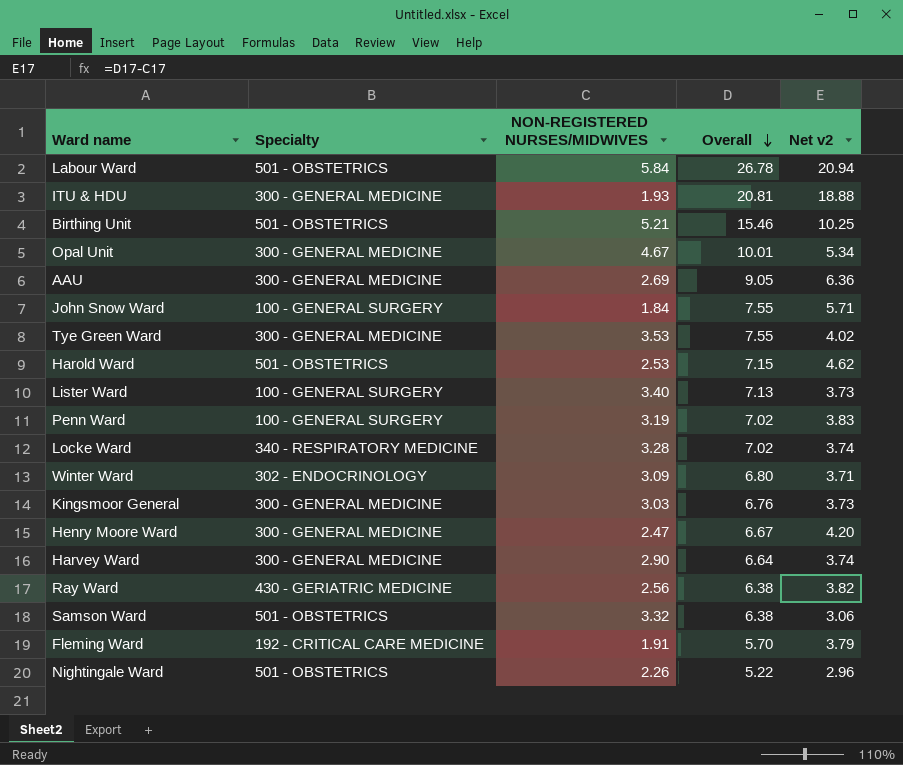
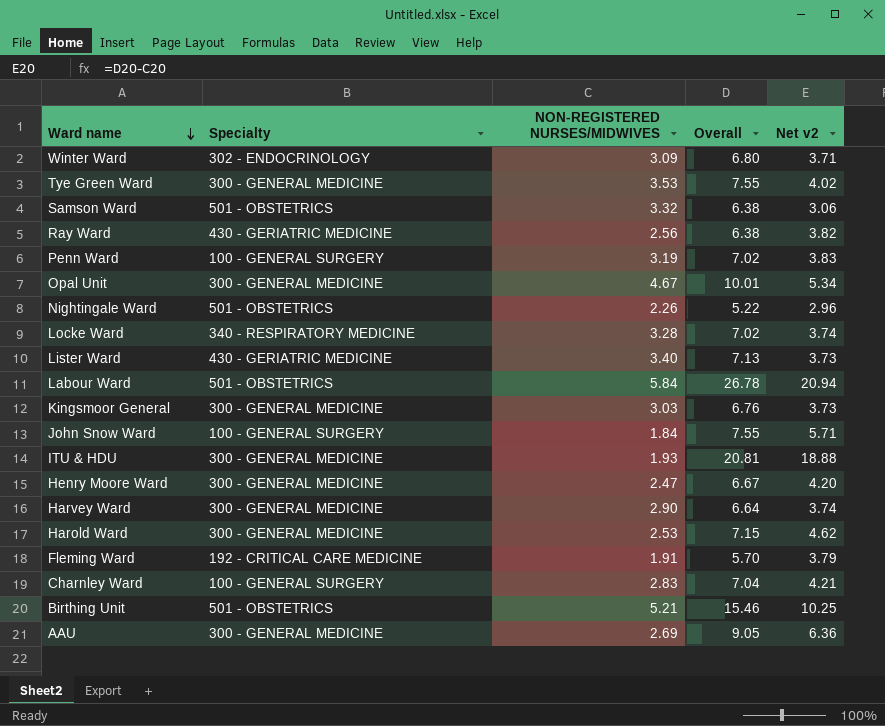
row order: Overall descending -> Ward name descending
Lister Ward | Specialty: 100 - GENERAL SURGERY -> 430 - GERIATRIC MEDICINE
Harold Ward | Specialty: 501 - OBSTETRICS -> 300 - GENERAL MEDICINE
row Charnley Ward: none -> 100 - GENERAL SURGERY | 2.83 | 7.04 | 4.21

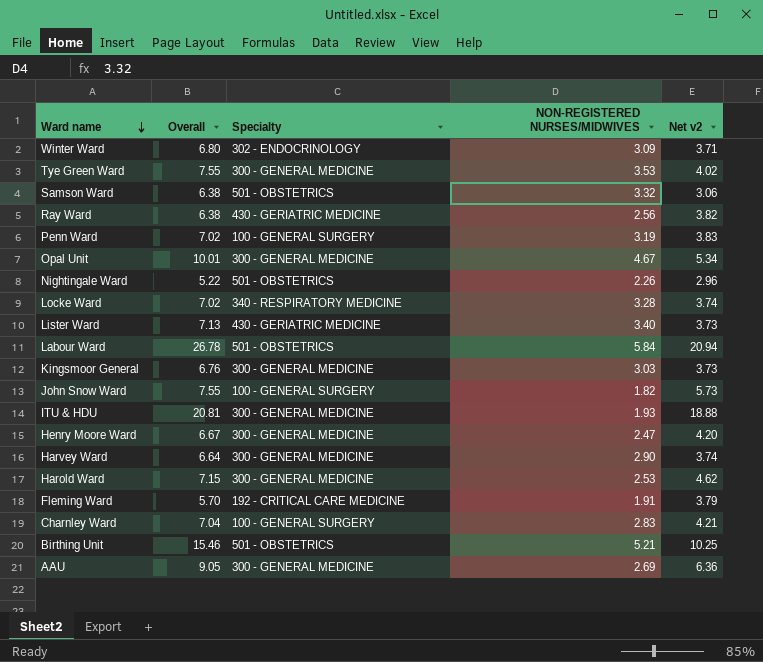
column Overall | position: 4 -> 2
John Snow Ward | NON-REGISTERED NURSES/MIDWIVES: 1.84 -> 1.82
John Snow Ward | Net v2: 5.71 -> 5.73

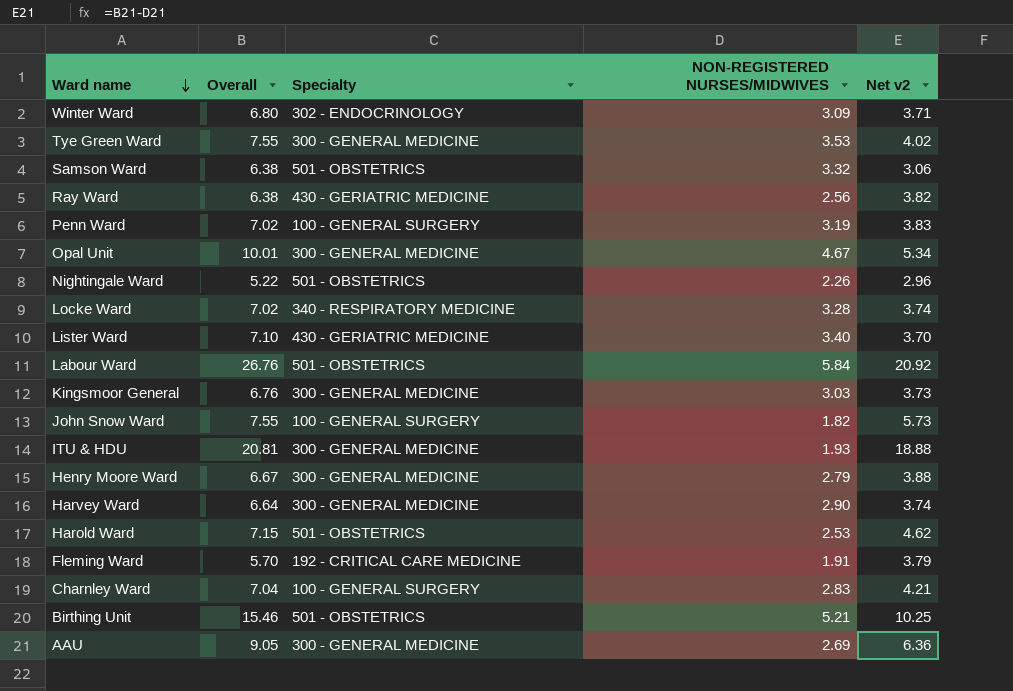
Lister Ward | Overall: 7.13 -> 7.10
Lister Ward | Net v2: 3.73 -> 3.70
Labour Ward | Overall: 26.78 -> 26.76
Labour Ward | Net v2: 20.94 -> 20.92
Henry Moore Ward | NON-REGISTERED NURSES/MIDWIVES: 2.47 -> 2.79
Henry Moore Ward | Net v2: 4.20 -> 3.88
Harold Ward | Specialty: 300 - GENERAL MEDICINE -> 501 - OBSTETRICS

